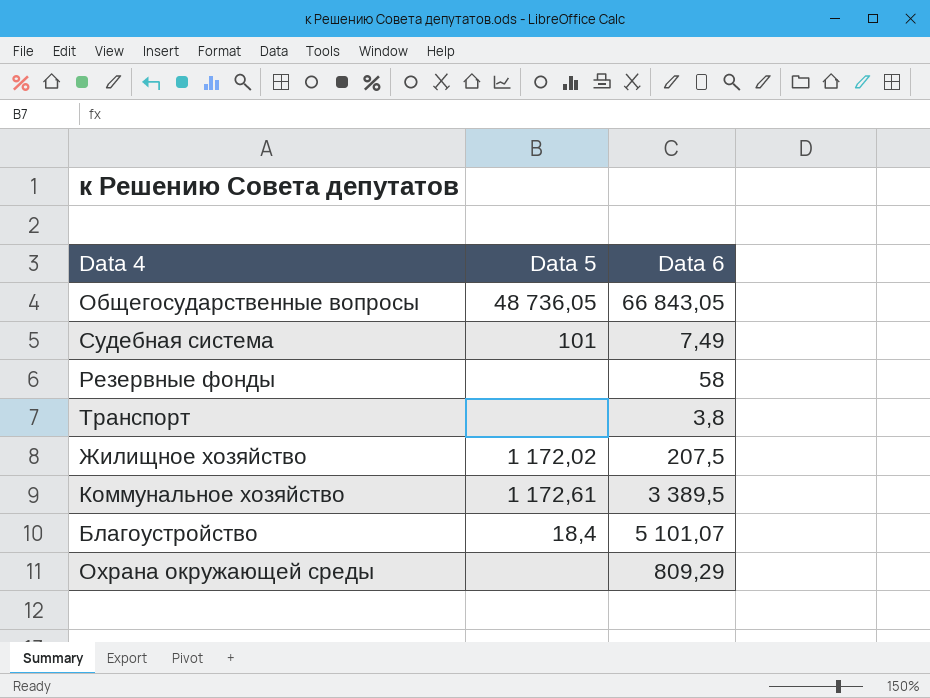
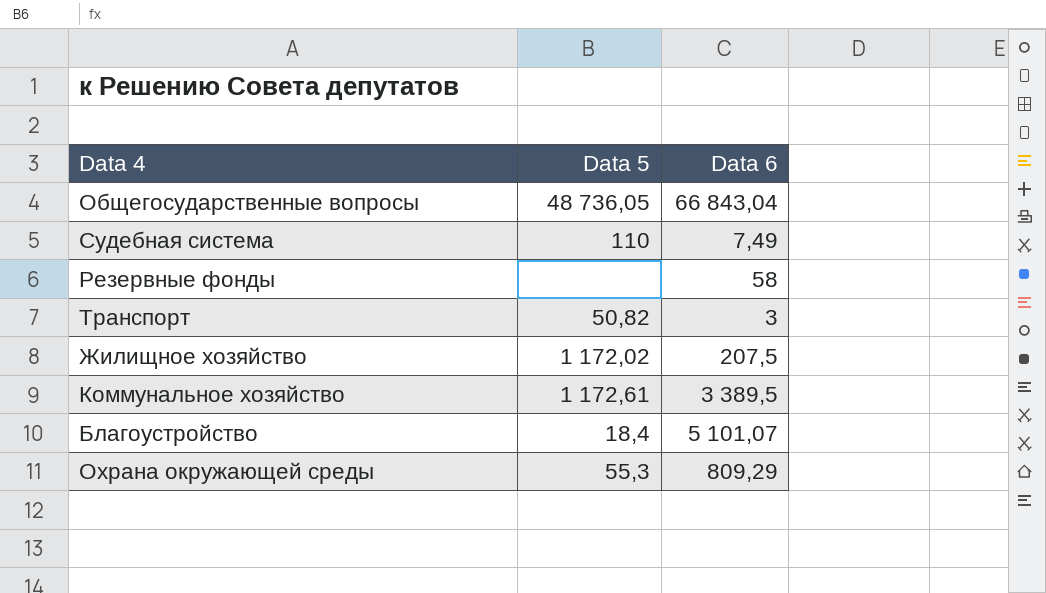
Общегосударственные вопросы | Data 6: 66 843,05 -> 66 843,04
Судебная система | Data 5: 101 -> 110
Транспорт | Data 5: none -> 50,82
Транспорт | Data 6: 3,8 -> 3
Охрана окружающей среды | Data 5: none -> 55,3

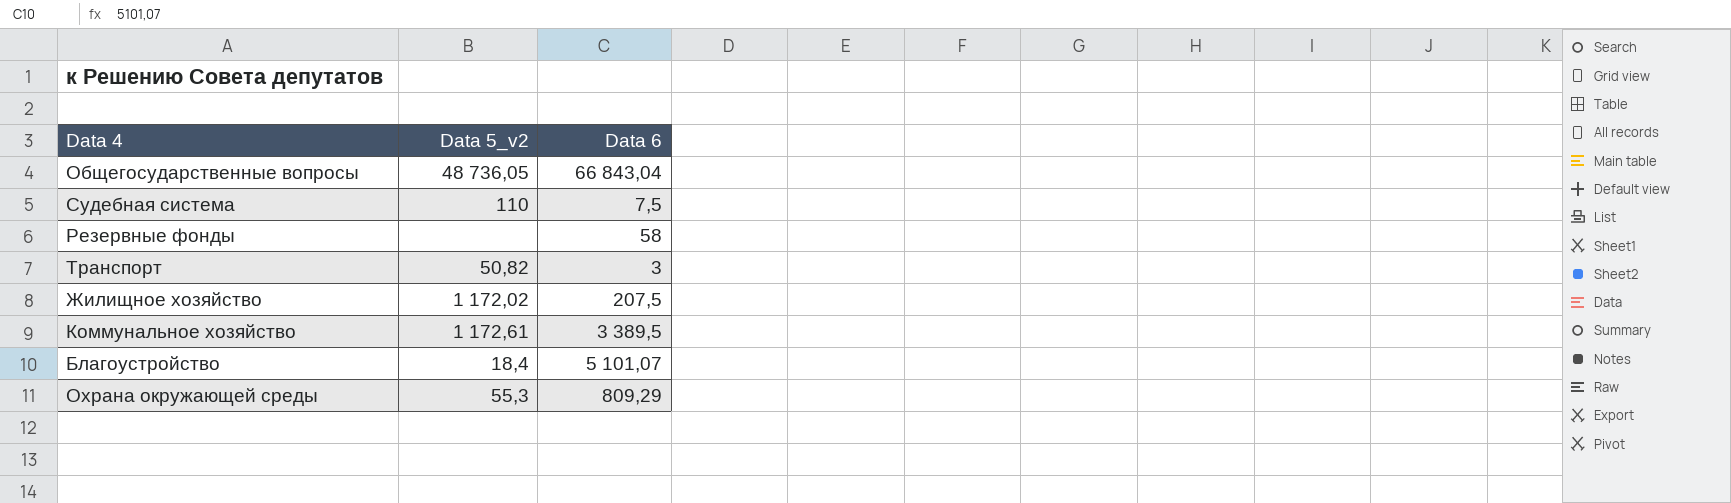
column name: Data 5 -> Data 5_v2
Судебная система | Data 6: 7,49 -> 7,5

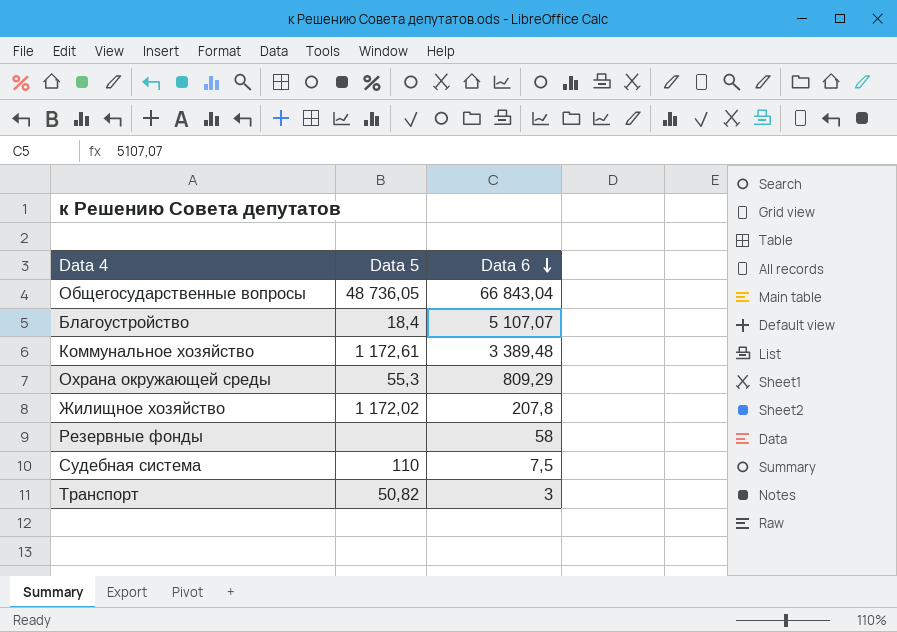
row order: none -> Data 6 descending
column name: Data 5_v2 -> Data 5
Благоустройство | Data 6: 5 101,07 -> 5 107,07
Коммунальное хозяйство | Data 6: 3 389,5 -> 3 389,48
Жилищное хозяйство | Data 6: 207,5 -> 207,8

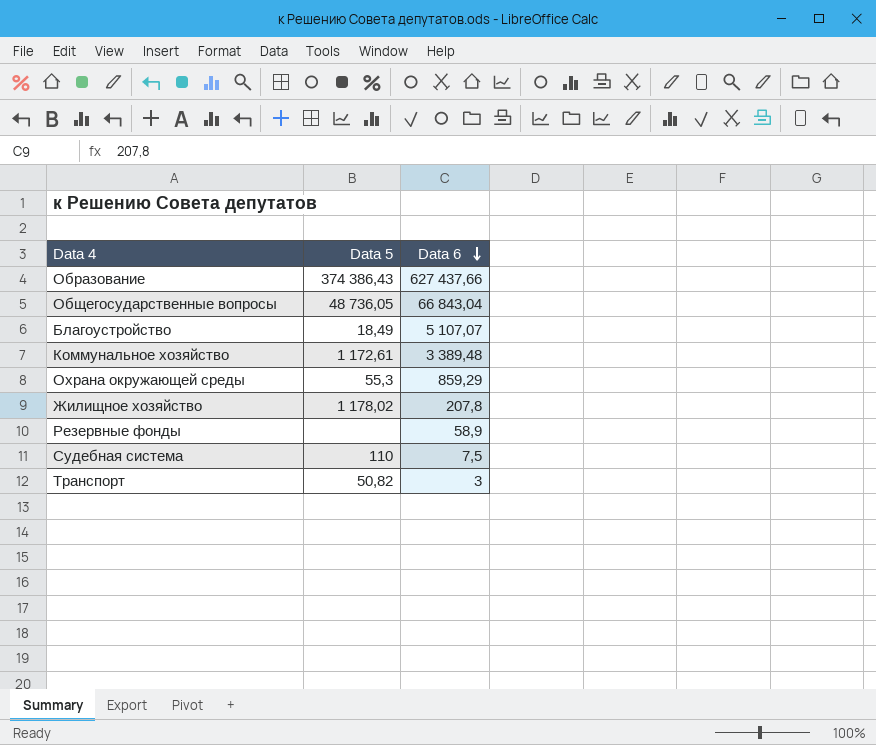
row Образование: none -> 374 386,43 | 627 437,66
Благоустройство | Data 5: 18,4 -> 18,49
Охрана окружающей среды | Data 6: 809,29 -> 859,29
Жилищное хозяйство | Data 5: 1 172,02 -> 1 178,02
Резервные фонды | Data 6: 58 -> 58,9

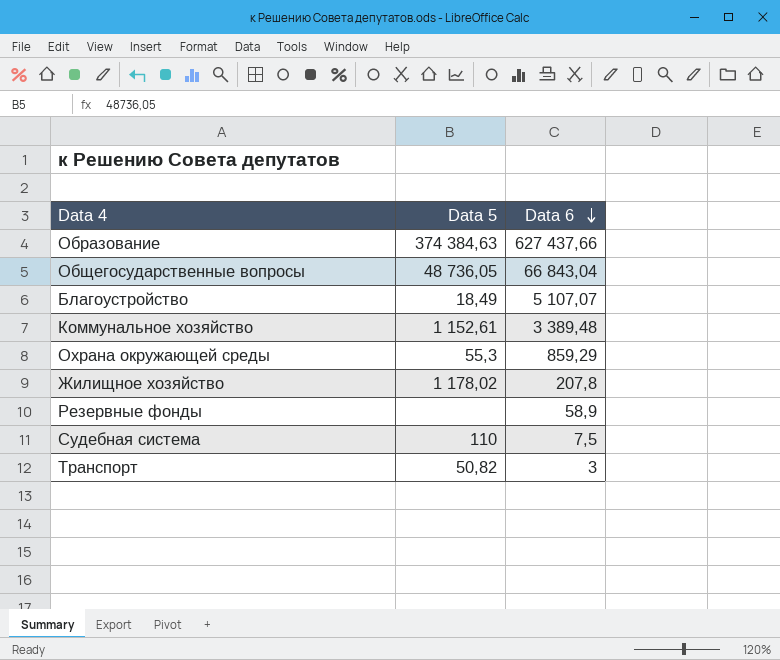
Образование | Data 5: 374 386,43 -> 374 384,63
Коммунальное хозяйство | Data 5: 1 172,61 -> 1 152,61

